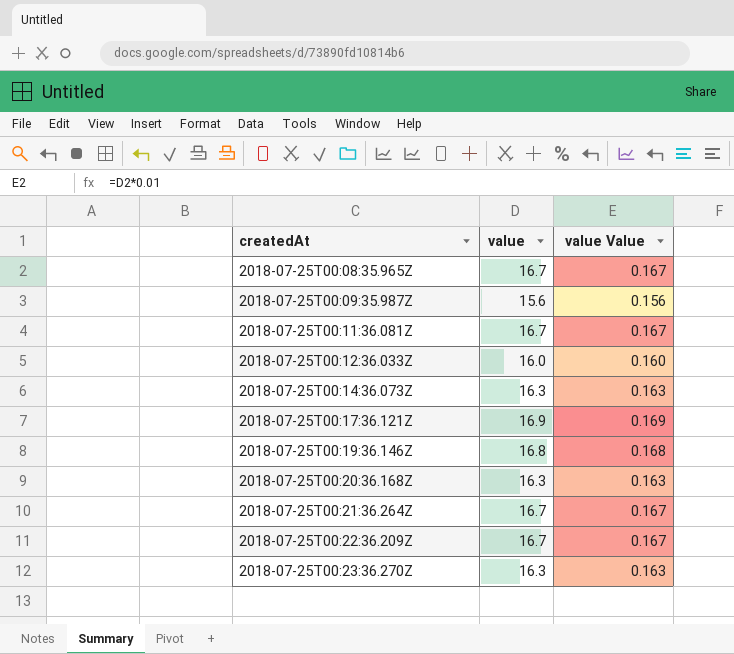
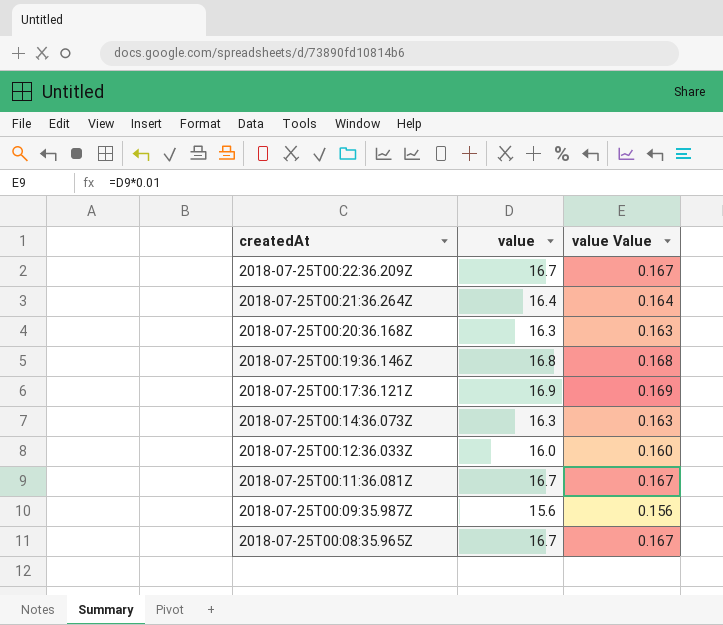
row order: createdAt ascending -> createdAt descending
row 2018-07-25T00:23:36.270Z: 16.3 | 0.163 -> none
2018-07-25T00:21:36.264Z | value: 16.7 -> 16.4
2018-07-25T00:21:36.264Z | value Value: 0.167 -> 0.164

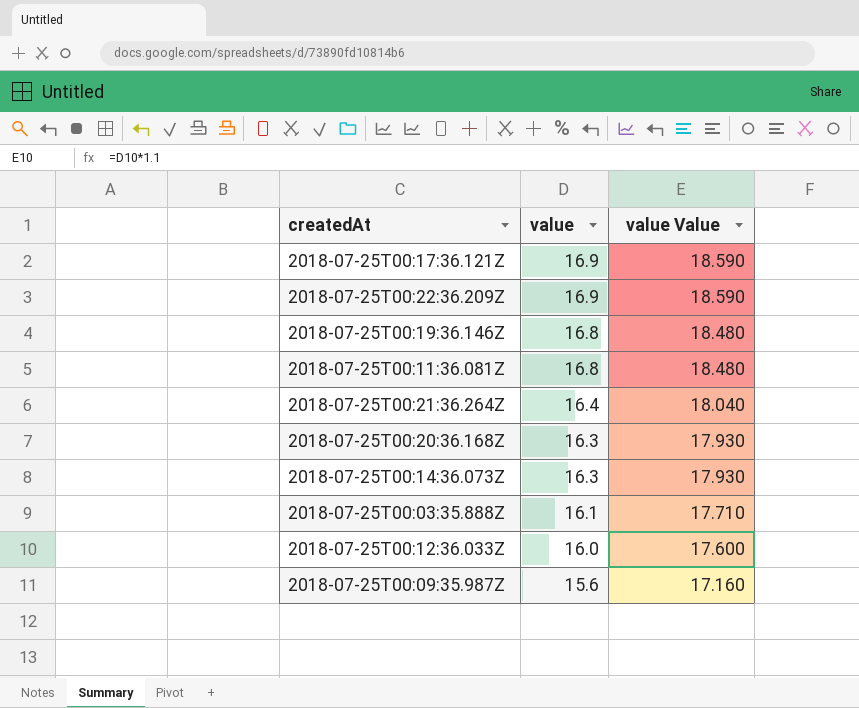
row order: createdAt descending -> value descending
column value Value | formula: [value] * 0.01 -> [value] * 1.1
row 2018-07-25T00:08:35.965Z: 16.7 | 0.167 -> none
2018-07-25T00:22:36.209Z | value: 16.7 -> 16.9
2018-07-25T00:11:36.081Z | value: 16.7 -> 16.8
row 2018-07-25T00:03:35.888Z: none -> 16.1 | 17.710

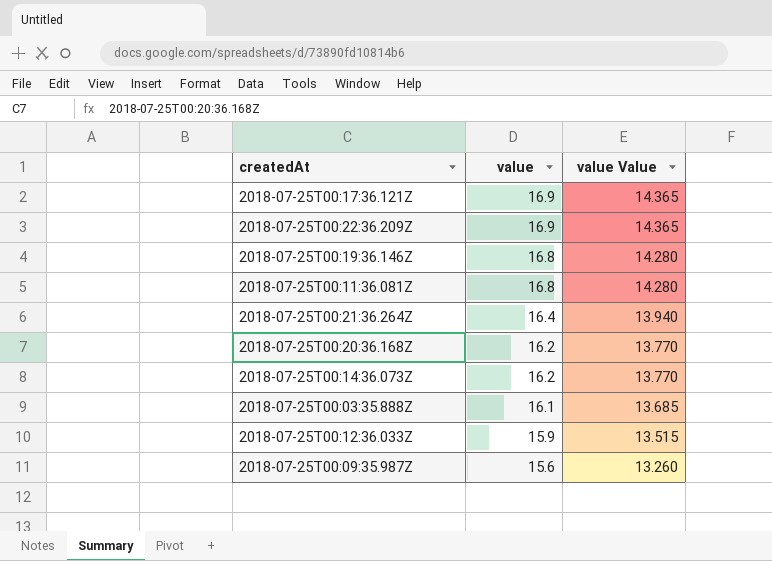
column value Value | formula: [value] * 1.1 -> [value] * 0.85
2018-07-25T00:20:36.168Z | value: 16.3 -> 16.2
2018-07-25T00:14:36.073Z | value: 16.3 -> 16.2
2018-07-25T00:12:36.033Z | value: 16.0 -> 15.9

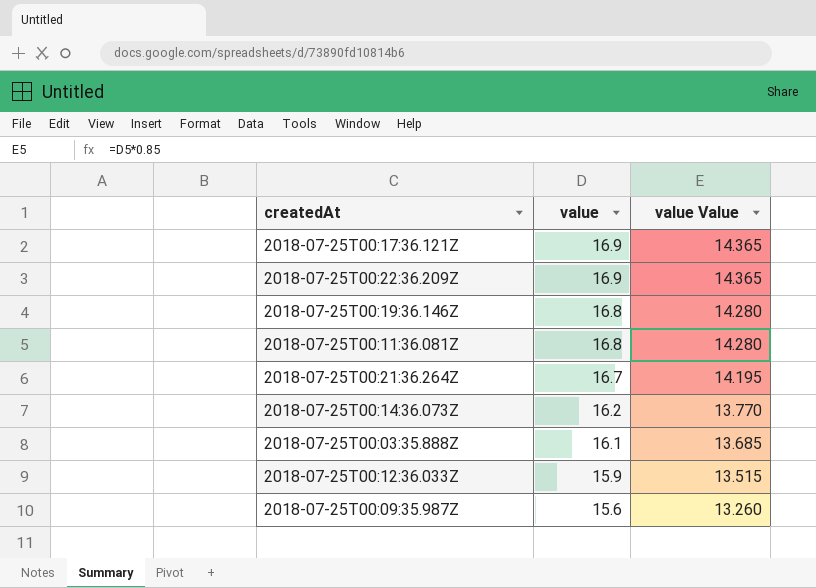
row 2018-07-25T00:20:36.168Z: 16.2 | 13.770 -> none
2018-07-25T00:21:36.264Z | value: 16.4 -> 16.7
2018-07-25T00:21:36.264Z | value Value: 13.940 -> 14.195

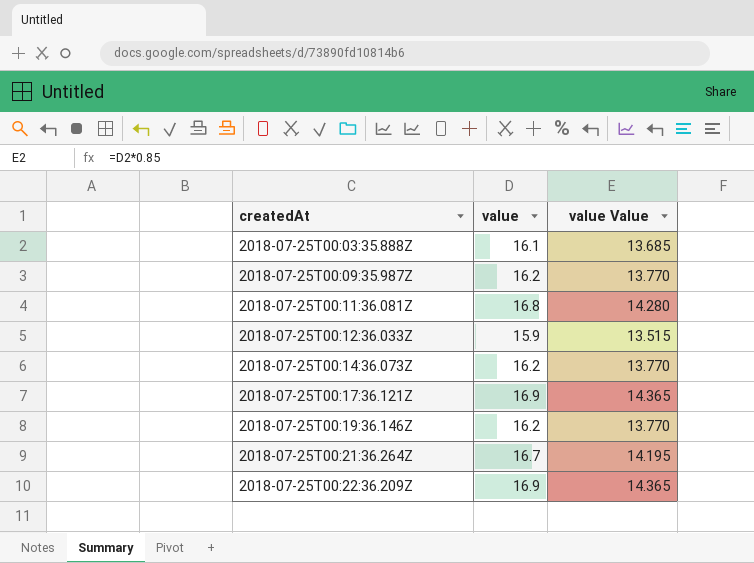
row order: value descending -> createdAt ascending
2018-07-25T00:09:35.987Z | value: 15.6 -> 16.2
2018-07-25T00:09:35.987Z | value Value: 13.260 -> 13.770
2018-07-25T00:19:36.146Z | value: 16.8 -> 16.2
2018-07-25T00:19:36.146Z | value Value: 14.280 -> 13.770

